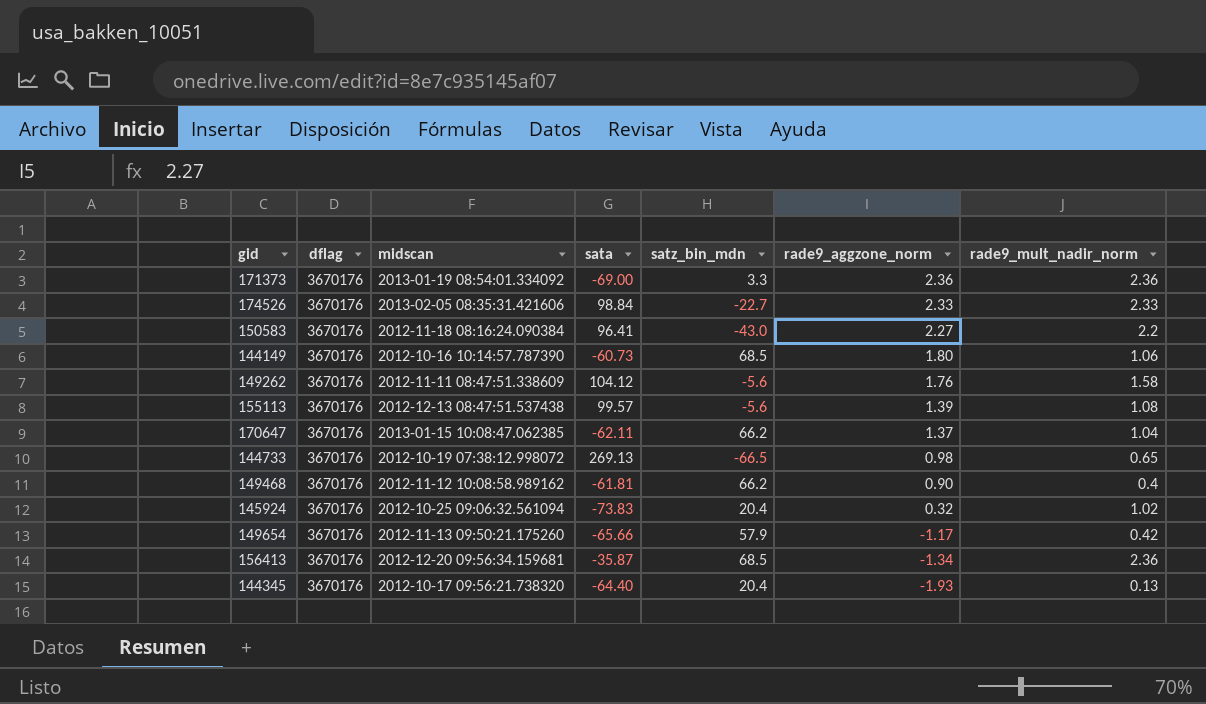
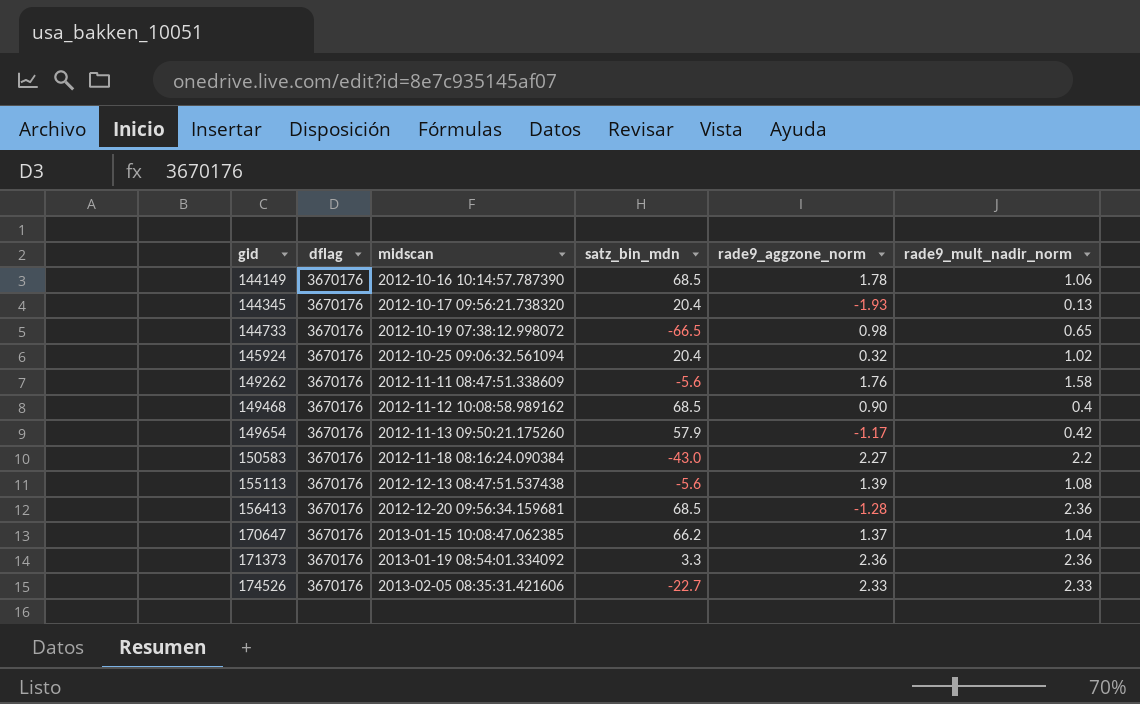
row order: rade9_aggzone_norm descending -> gid ascending
column sata | position: 4 -> none
144149 | rade9_aggzone_norm: 1.80 -> 1.78
149468 | satz_bin_mdn: 66.2 -> 68.5
156413 | rade9_aggzone_norm: -1.34 -> -1.28

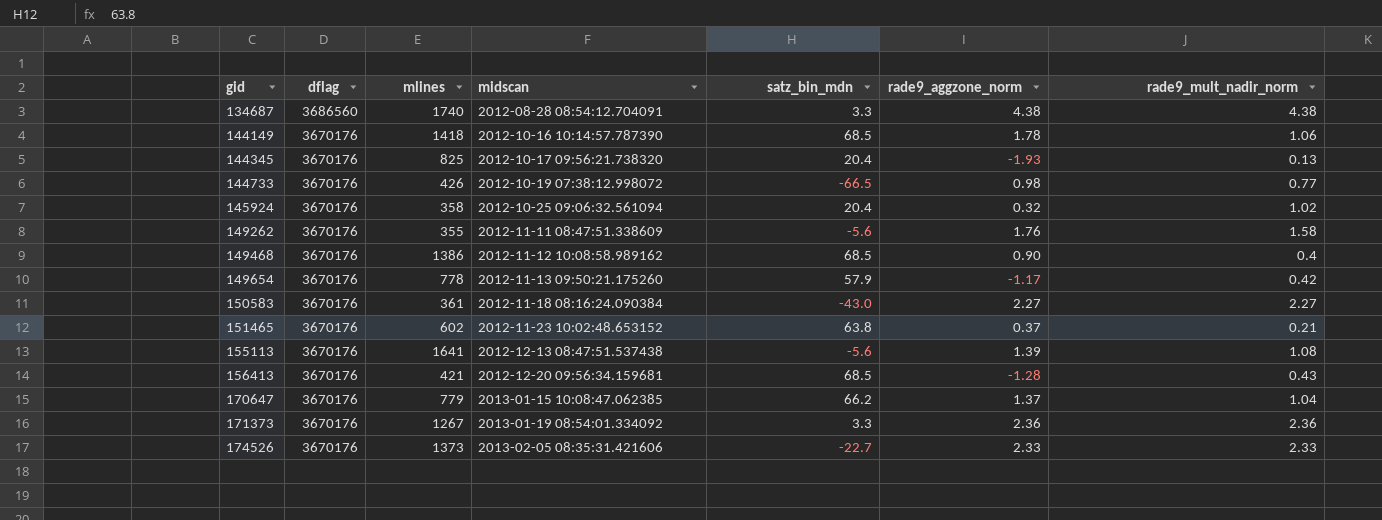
column mlines | position: none -> 3
row 134687: none -> 3686560 | 1740 | 2012-08-28 08:54:12.704091 | 3.3 | 4.38 | 4.38
144733 | rade9_mult_nadir_norm: 0.65 -> 0.77
150583 | rade9_mult_nadir_norm: 2.2 -> 2.27
row 151465: none -> 3670176 | 602 | 2012-11-23 10:02:48.653152 | 63.8 | 0.37 | 0.21
156413 | rade9_mult_nadir_norm: 2.36 -> 0.43

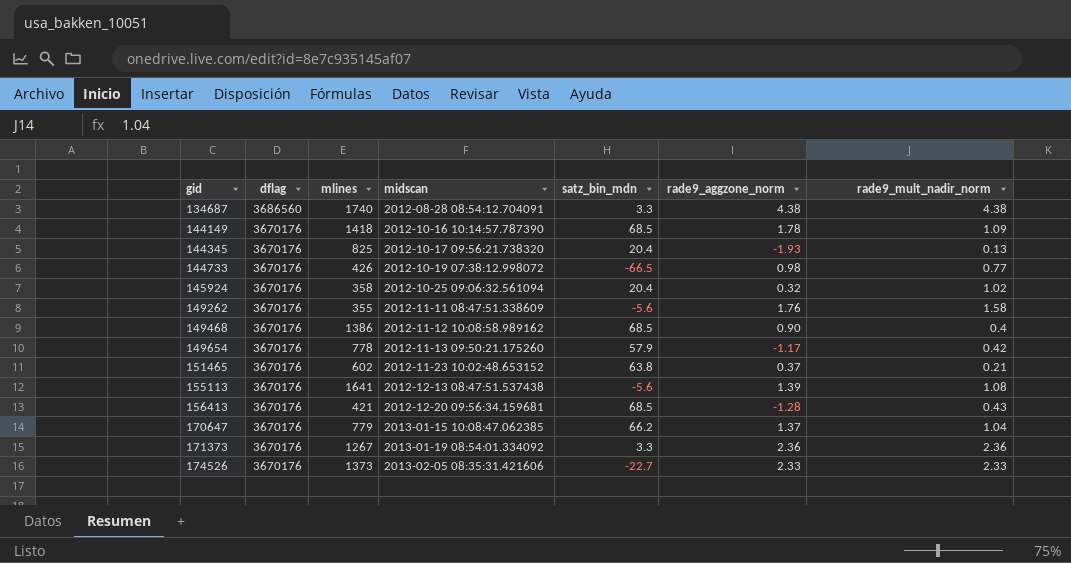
row 150583: 3670176 | 361 | 2012-11-18 08:16:24.090384 | -43.0 | 2.27 | 2.27 -> none
144149 | rade9_mult_nadir_norm: 1.06 -> 1.09

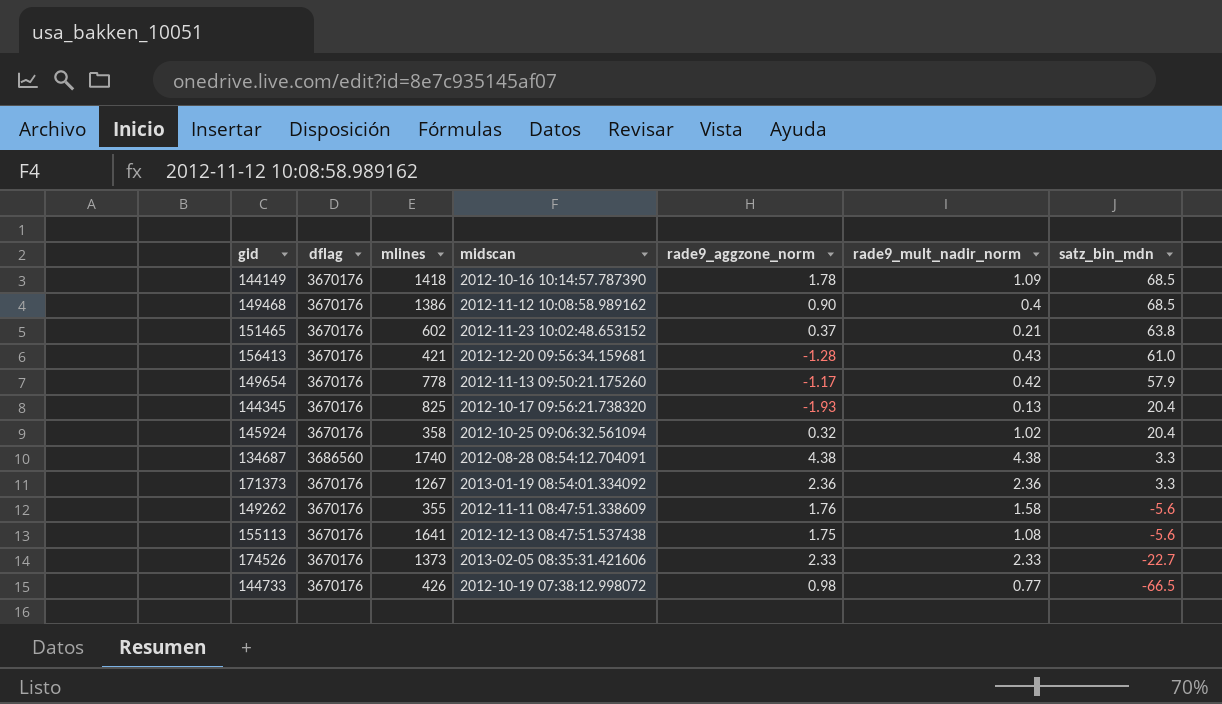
row order: gid ascending -> satz_bin_mdn descending
column satz_bin_mdn | position: 5 -> 7
row 170647: 3670176 | 779 | 2013-01-15 10:08:47.062385 | 66.2 | 1.37 | 1.04 -> none
156413 | satz_bin_mdn: 68.5 -> 61.0
155113 | rade9_aggzone_norm: 1.39 -> 1.75

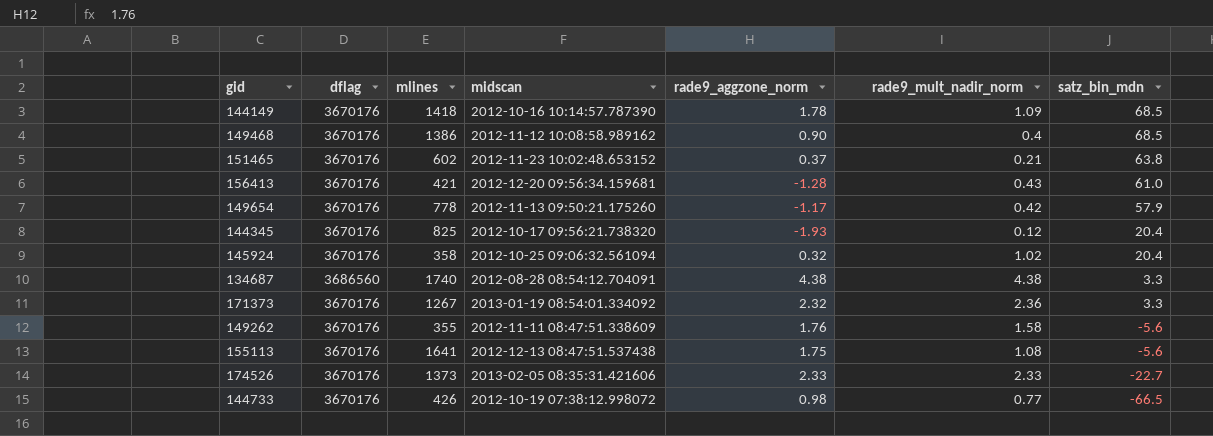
144345 | rade9_mult_nadir_norm: 0.13 -> 0.12
171373 | rade9_aggzone_norm: 2.36 -> 2.32

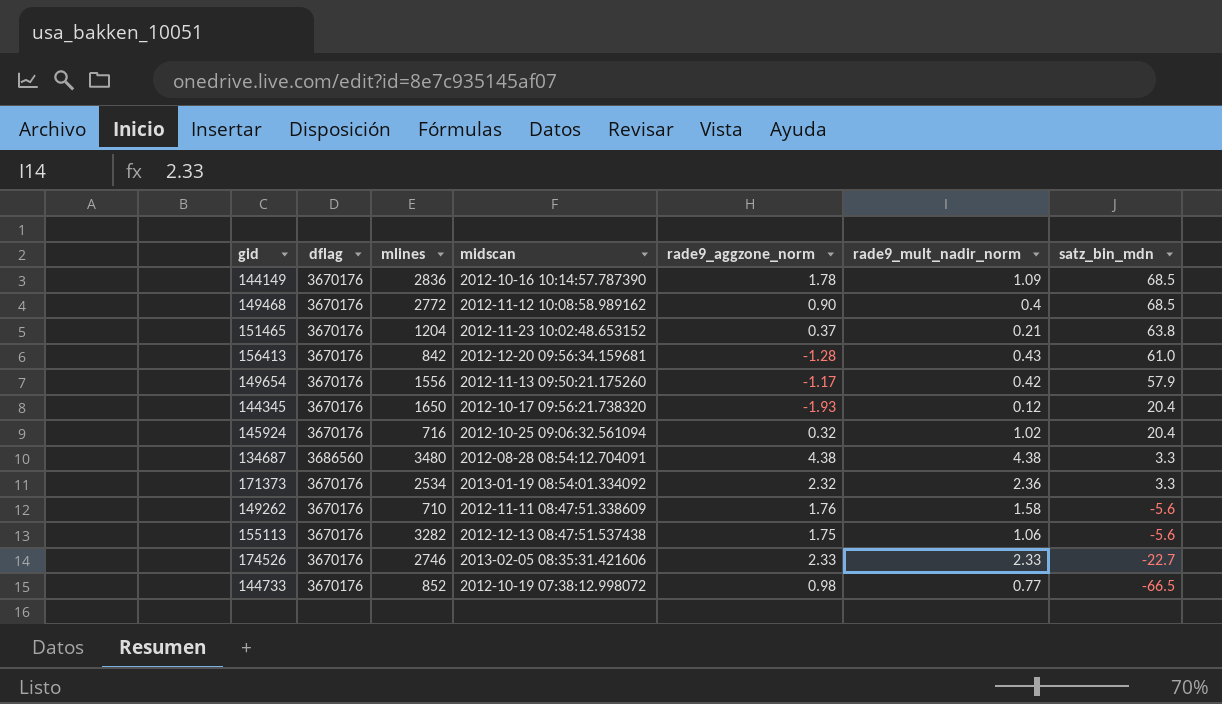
144149 | mlines: 1418 -> 2836
149468 | mlines: 1386 -> 2772
151465 | mlines: 602 -> 1204
156413 | mlines: 421 -> 842
149654 | mlines: 778 -> 1556
144345 | mlines: 825 -> 1650
145924 | mlines: 358 -> 716
134687 | mlines: 1740 -> 3480
171373 | mlines: 1267 -> 2534
149262 | mlines: 355 -> 710
155113 | mlines: 1641 -> 3282
155113 | rade9_mult_nadir_norm: 1.08 -> 1.06
174526 | mlines: 1373 -> 2746
144733 | mlines: 426 -> 852

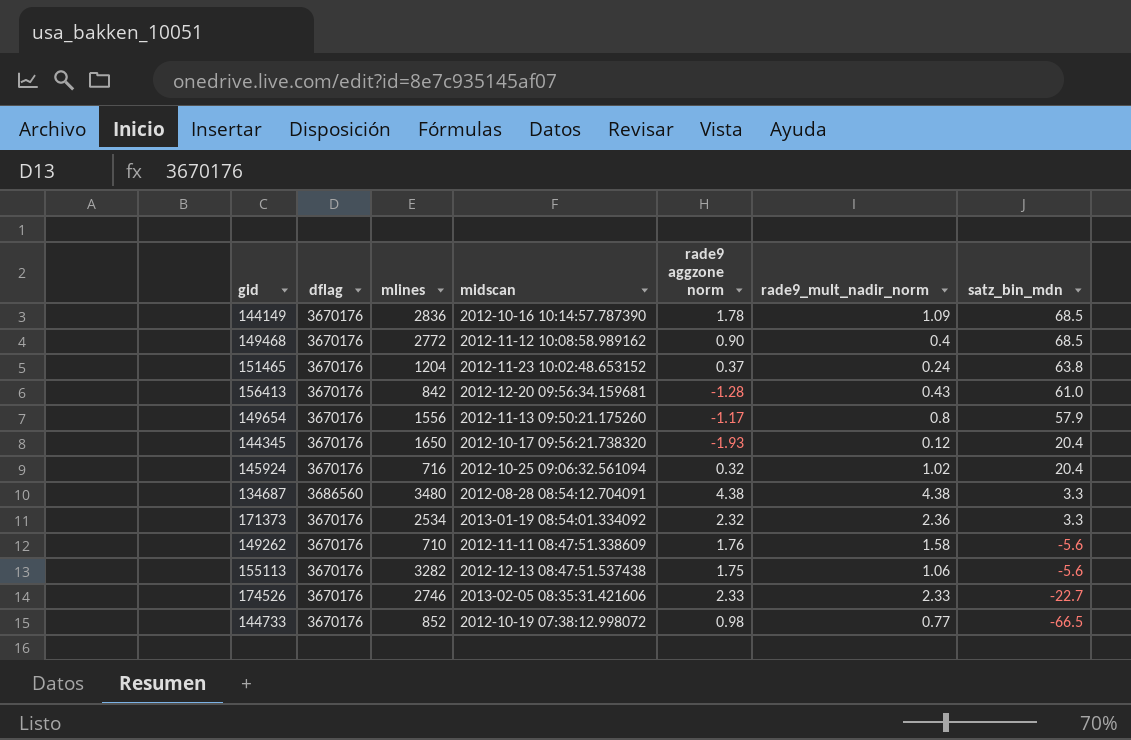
column name: rade9_aggzone_norm -> rade9 aggzone norm
151465 | rade9_mult_nadir_norm: 0.21 -> 0.24
149654 | rade9_mult_nadir_norm: 0.42 -> 0.8

